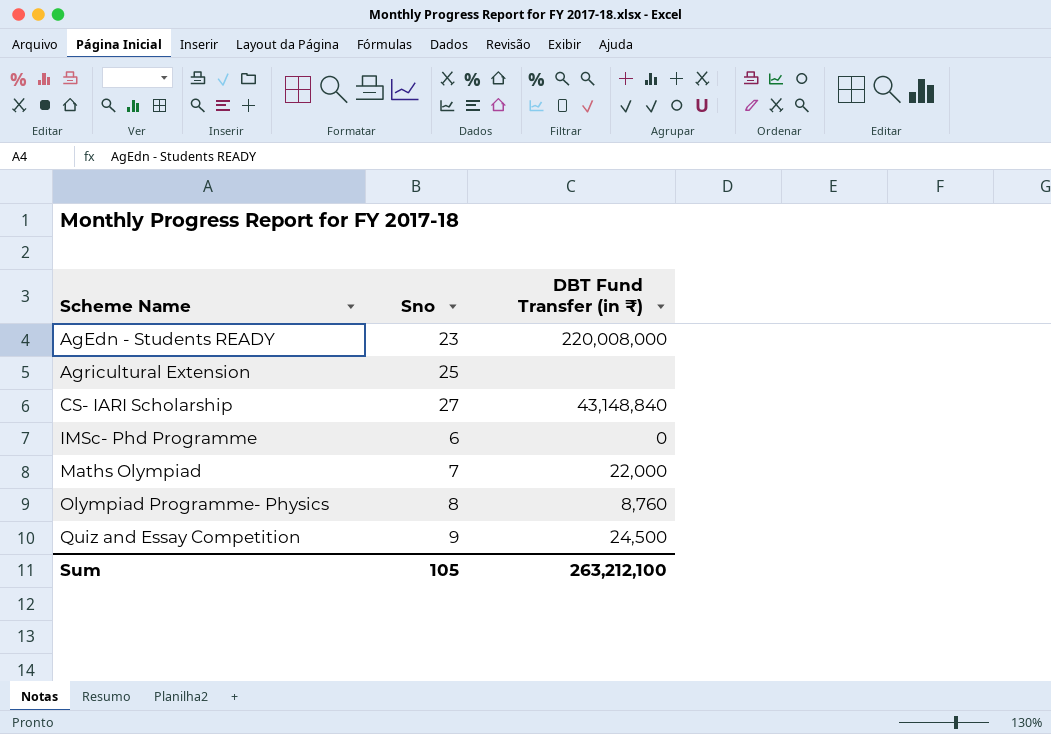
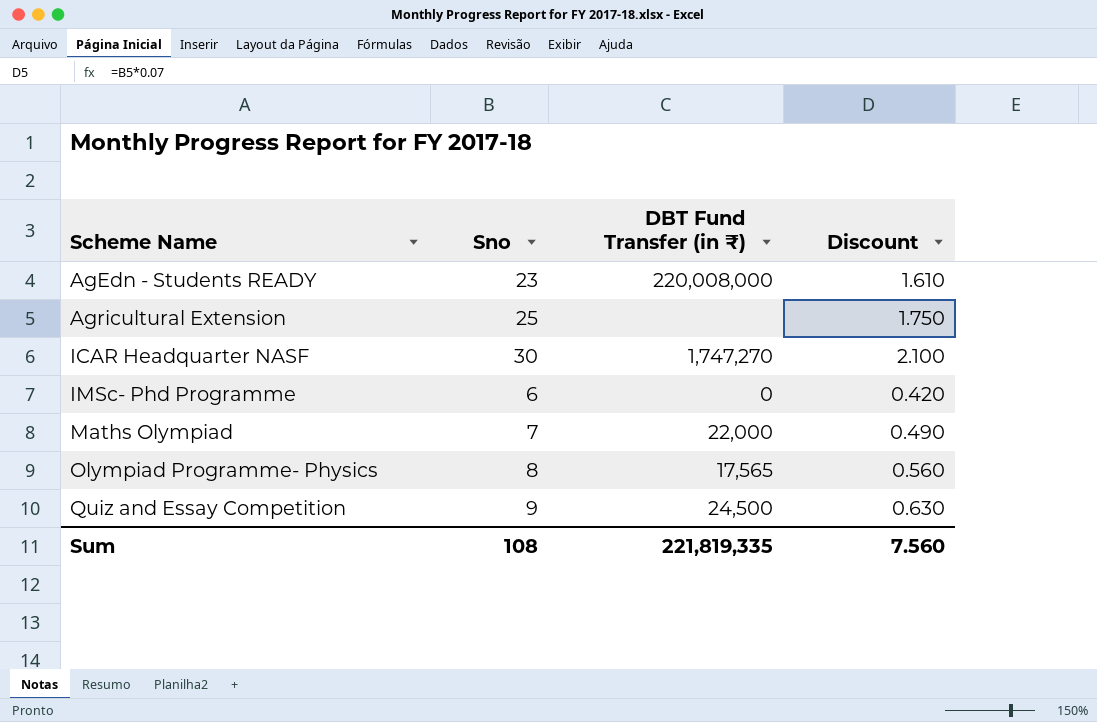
column Discount | formula: none -> [Sno] * 0.07
row CS- IARI Scholarship: 27 | 43,148,840 -> none
row ICAR Headquarter NASF: none -> 30 | 1,747,270 | 2.100
Olympiad Programme- Physics | DBT Fund Transfer (in ₹): 8,760 -> 17,565
Sum | Sno: 105 -> 108
Sum | DBT Fund Transfer (in ₹): 263,212,100 -> 221,819,335

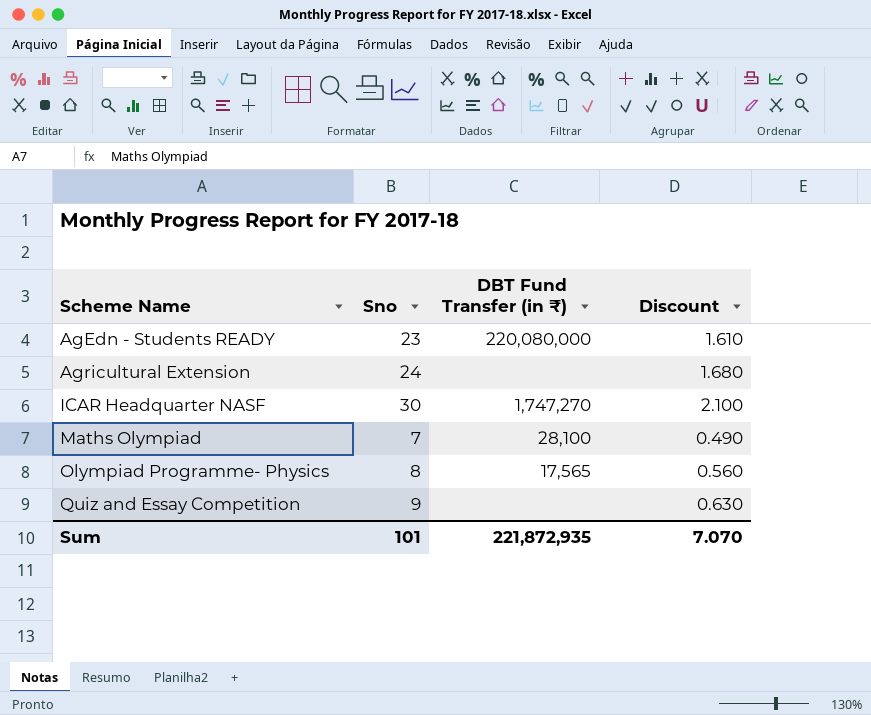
row IMSc- Phd Programme: 6 | 0 | 0.420 -> none
AgEdn - Students READY | DBT Fund Transfer (in ₹): 220,008,000 -> 220,080,000
Agricultural Extension | Sno: 25 -> 24
Agricultural Extension | Discount: 1.750 -> 1.680
Maths Olympiad | DBT Fund Transfer (in ₹): 22,000 -> 28,100
Quiz and Essay Competition | DBT Fund Transfer (in ₹): 24,500 -> none
Sum | Sno: 108 -> 101
Sum | DBT Fund Transfer (in ₹): 221,819,335 -> 221,872,935
Sum | Discount: 7.560 -> 7.070

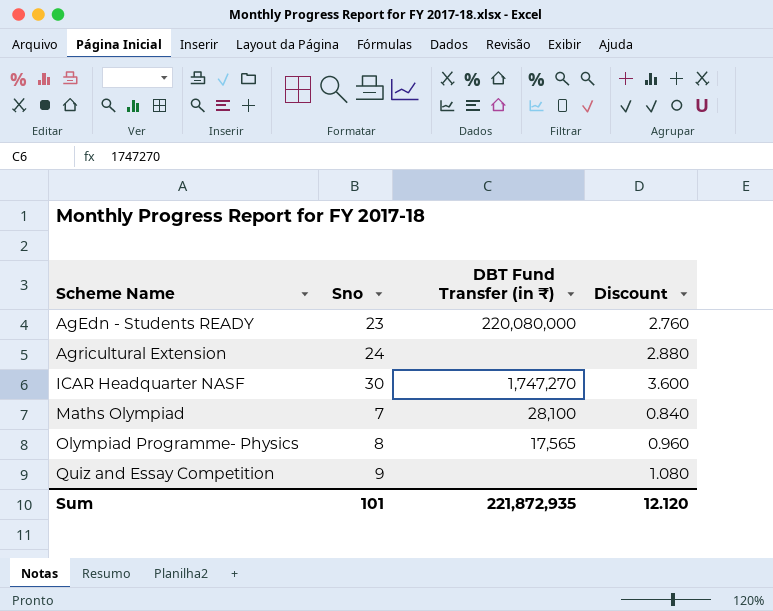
column Discount | formula: [Sno] * 0.07 -> [Sno] * 0.12
Sum | Discount: 7.070 -> 12.120

